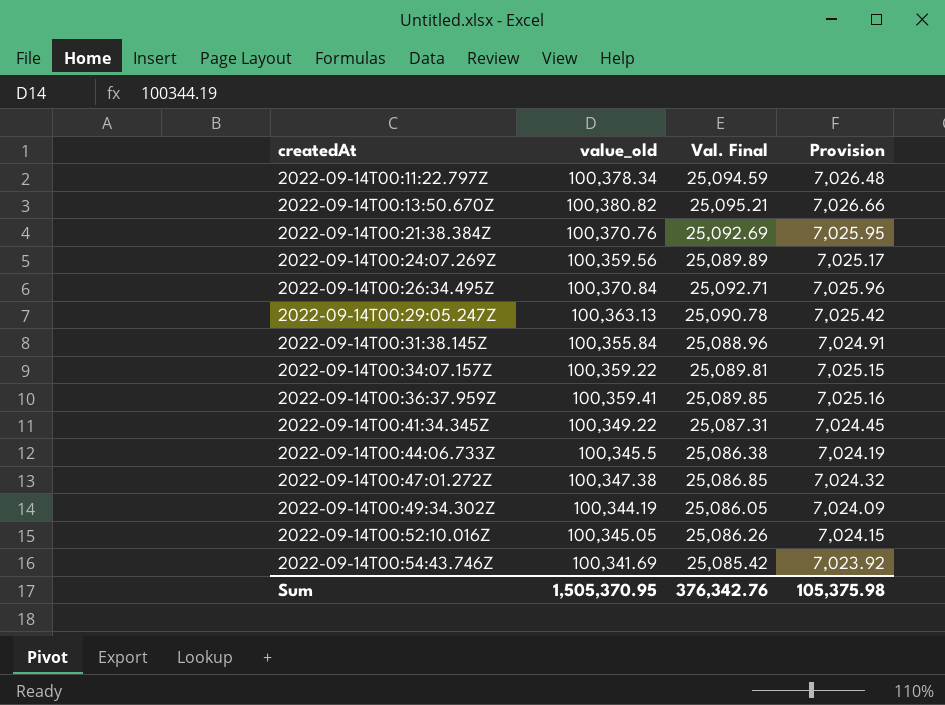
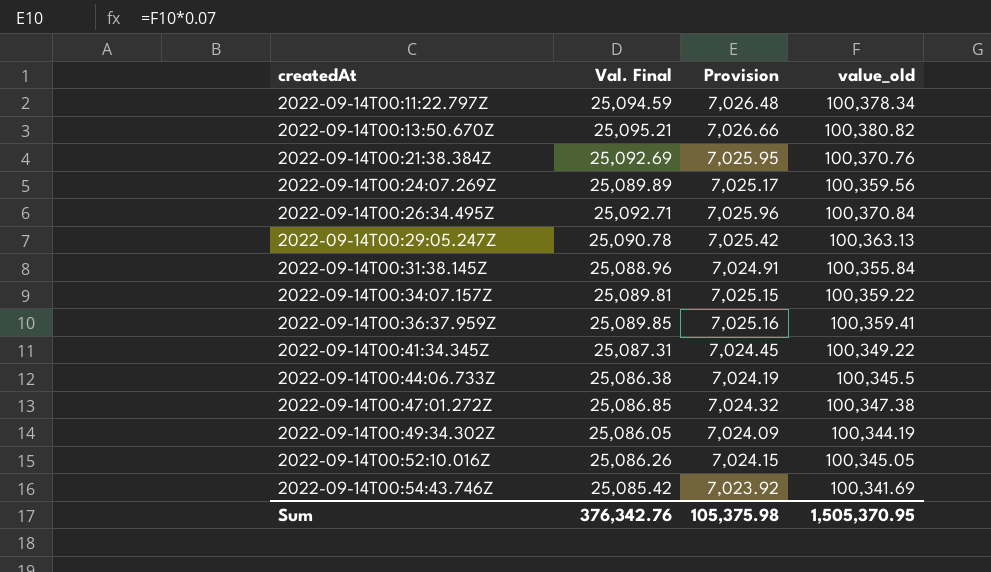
column value_old | position: 2 -> 4

